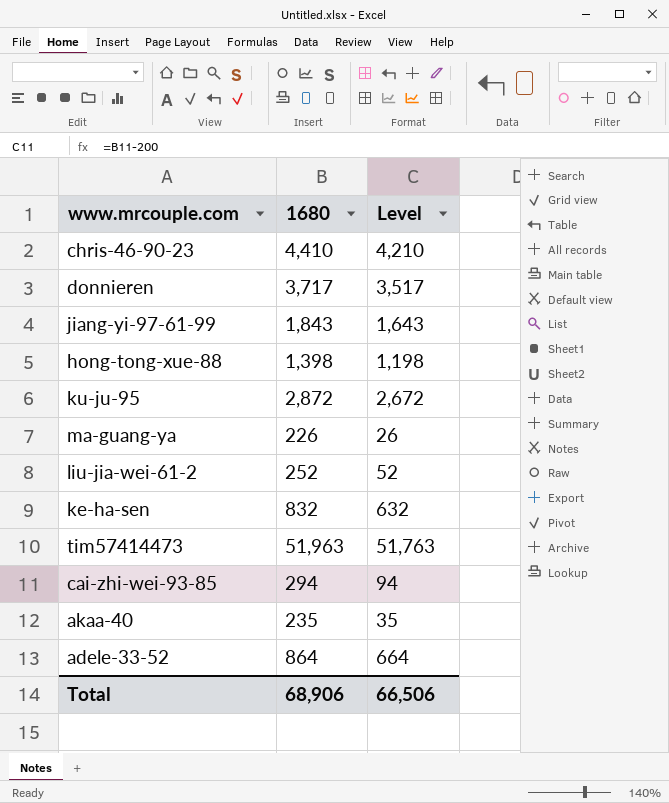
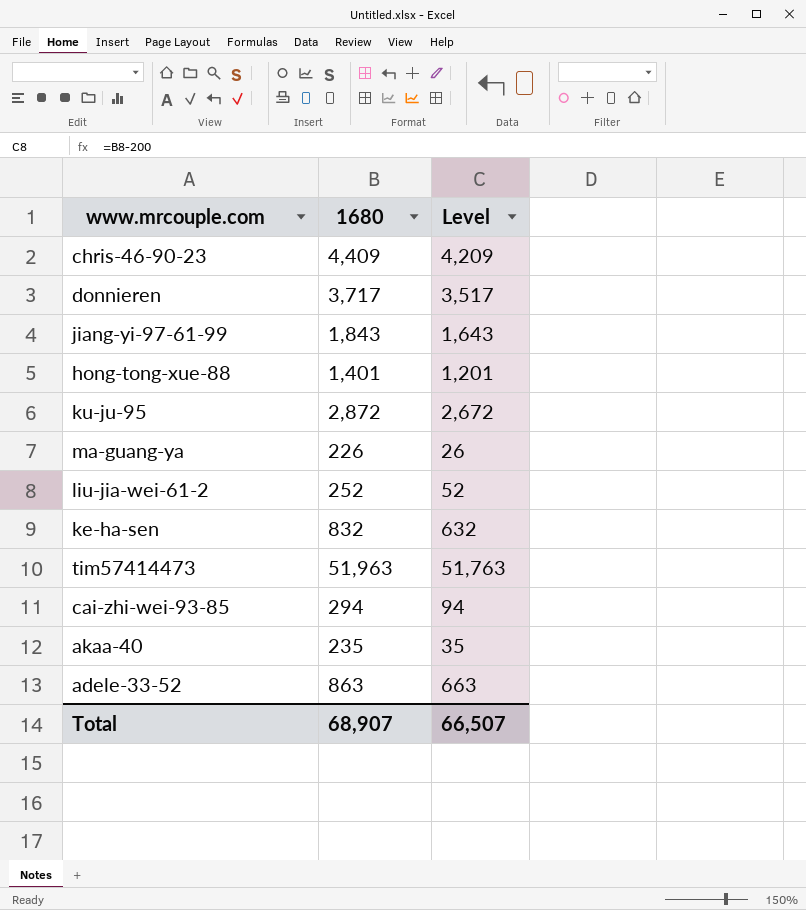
chris-46-90-23 | 1680: 4,410 -> 4,409
chris-46-90-23 | Level: 4,210 -> 4,209
hong-tong-xue-88 | 1680: 1,398 -> 1,401
hong-tong-xue-88 | Level: 1,198 -> 1,201
adele-33-52 | 1680: 864 -> 863
adele-33-52 | Level: 664 -> 663
Total | 1680: 68,906 -> 68,907
Total | Level: 66,506 -> 66,507

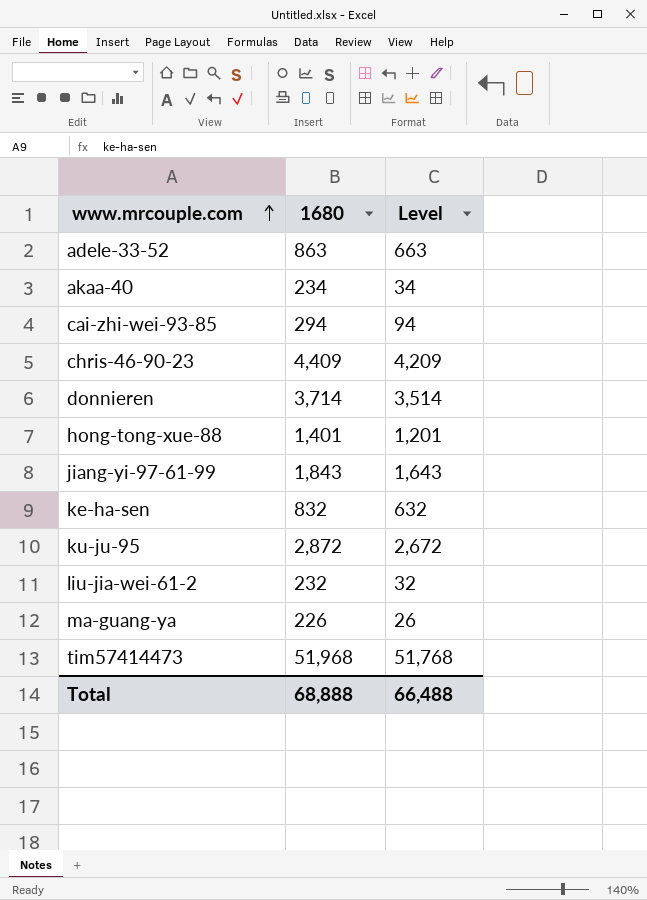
row order: none -> www.mrcouple.com ascending
akaa-40 | 1680: 235 -> 234
akaa-40 | Level: 35 -> 34
donnieren | 1680: 3,717 -> 3,714
donnieren | Level: 3,517 -> 3,514
liu-jia-wei-61-2 | 1680: 252 -> 232
liu-jia-wei-61-2 | Level: 52 -> 32
tim57414473 | 1680: 51,963 -> 51,968
tim57414473 | Level: 51,763 -> 51,768
Total | 1680: 68,907 -> 68,888
Total | Level: 66,507 -> 66,488

